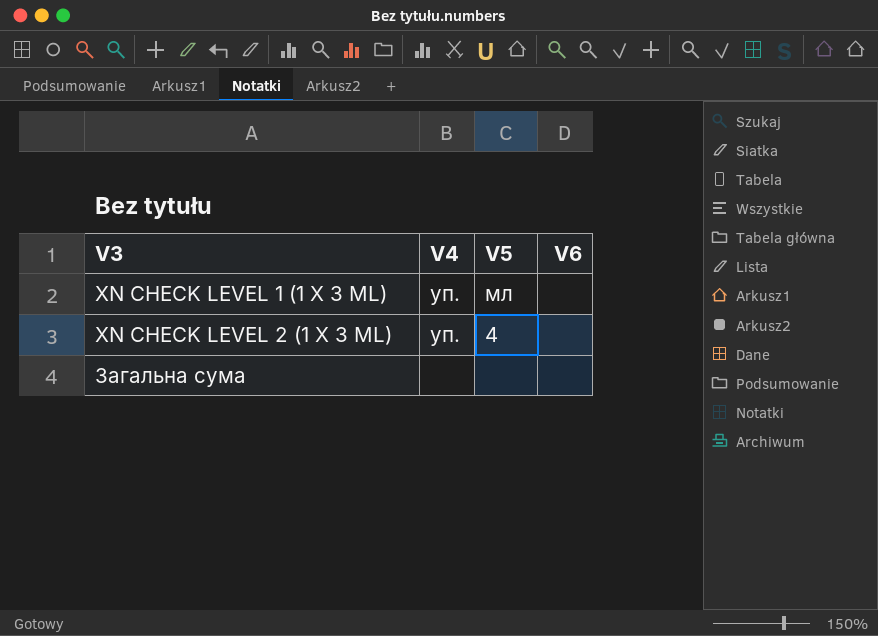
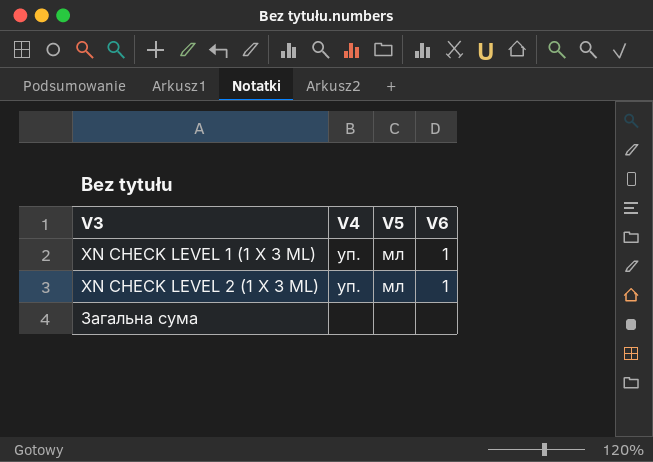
XN CHECK LEVEL 1 (1 X 3 ML) | V6: none -> 1
XN CHECK LEVEL 2 (1 X 3 ML) | V5: 4 -> мл
XN CHECK LEVEL 2 (1 X 3 ML) | V6: none -> 1

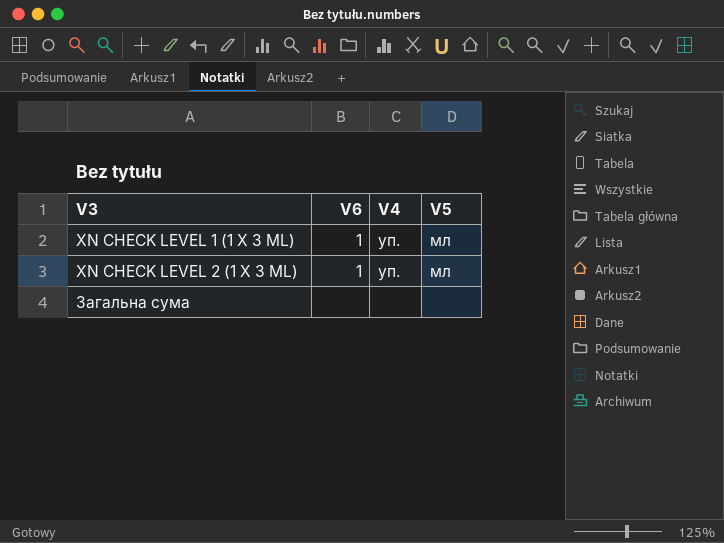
column V6 | position: 4 -> 2

